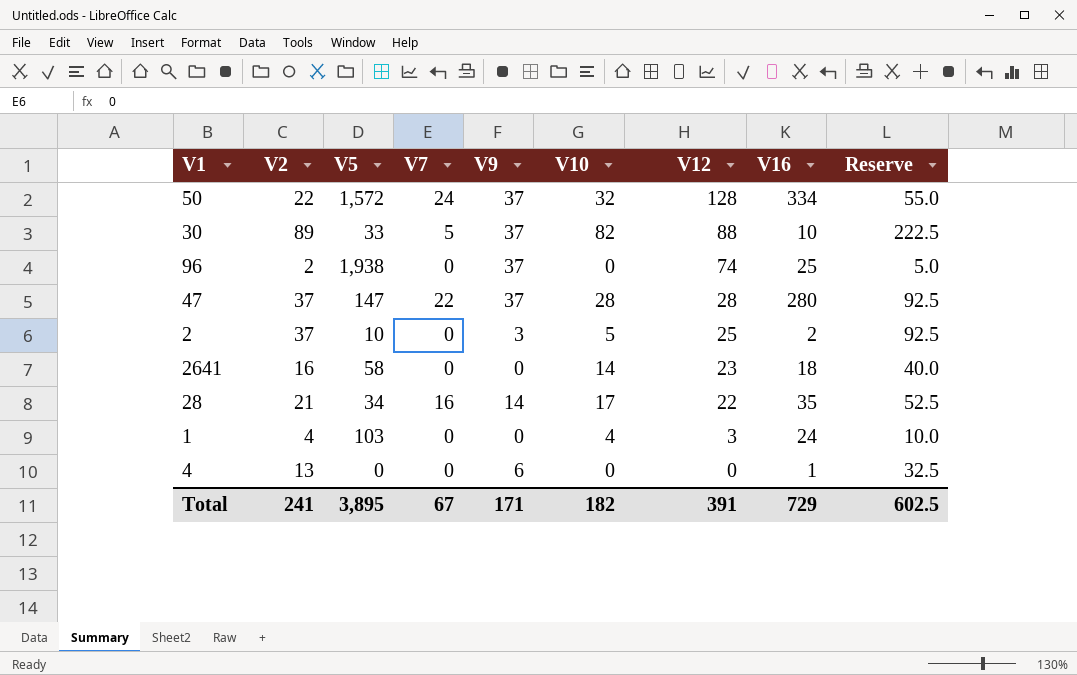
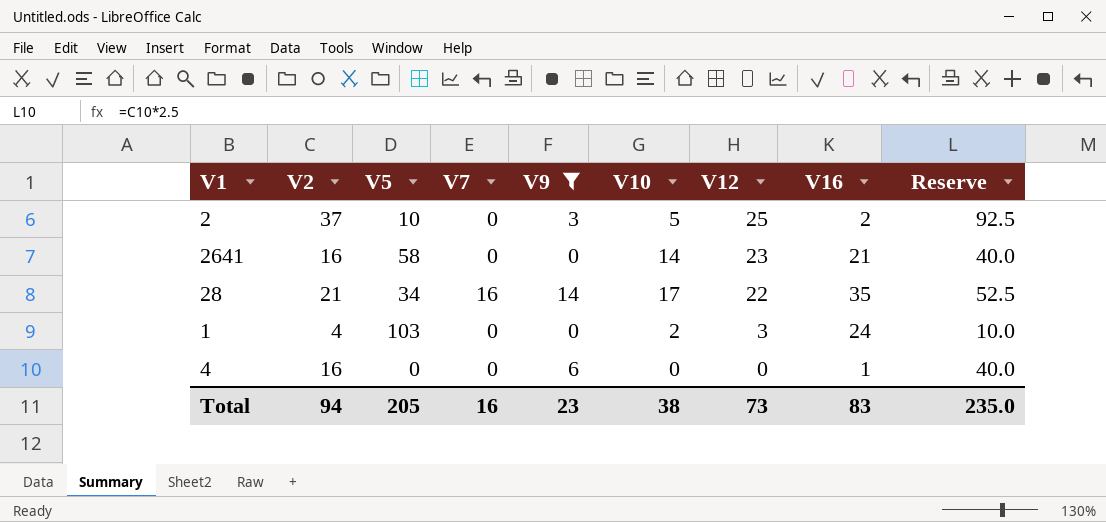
filter: none -> V9 != 37
2641 | V16: 18 -> 21
1 | V10: 4 -> 2
4 | V2: 13 -> 16
4 | Reserve: 32.5 -> 40.0
Total | V2: 241 -> 94
Total | V5: 3,895 -> 205
Total | V7: 67 -> 16
Total | V9: 171 -> 23
Total | V10: 182 -> 38
Total | V12: 391 -> 73
Total | V16: 729 -> 83
Total | Reserve: 602.5 -> 235.0

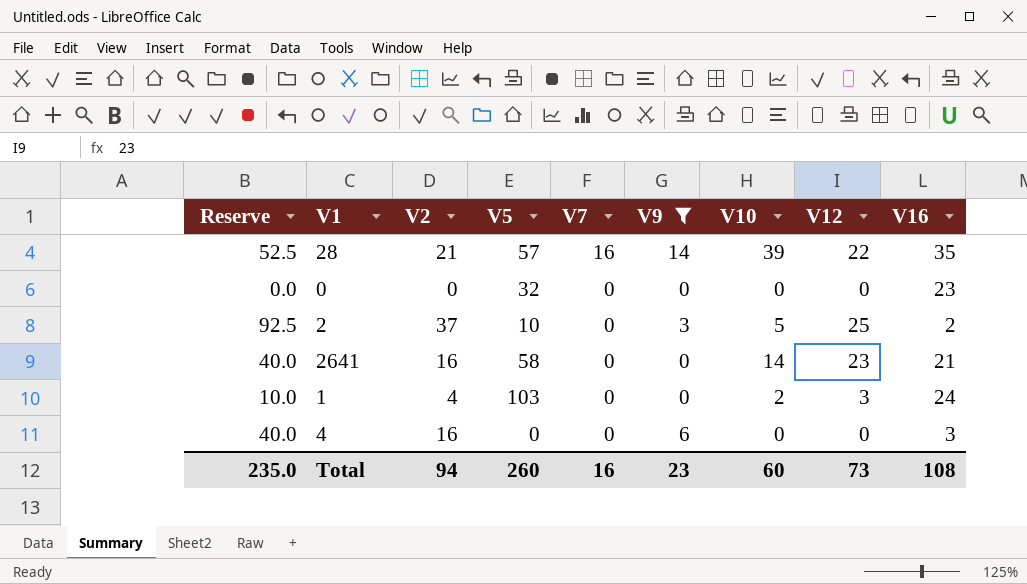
row order: V12 descending -> V7 descending
column Reserve | position: 9 -> 1
28 | V5: 34 -> 57
28 | V10: 17 -> 39
row 0: none -> 0.0 | 0 | 32 | 0 | 0 | 0 | 0 | 23
4 | V16: 1 -> 3
Total | V5: 205 -> 260
Total | V10: 38 -> 60
Total | V16: 83 -> 108

